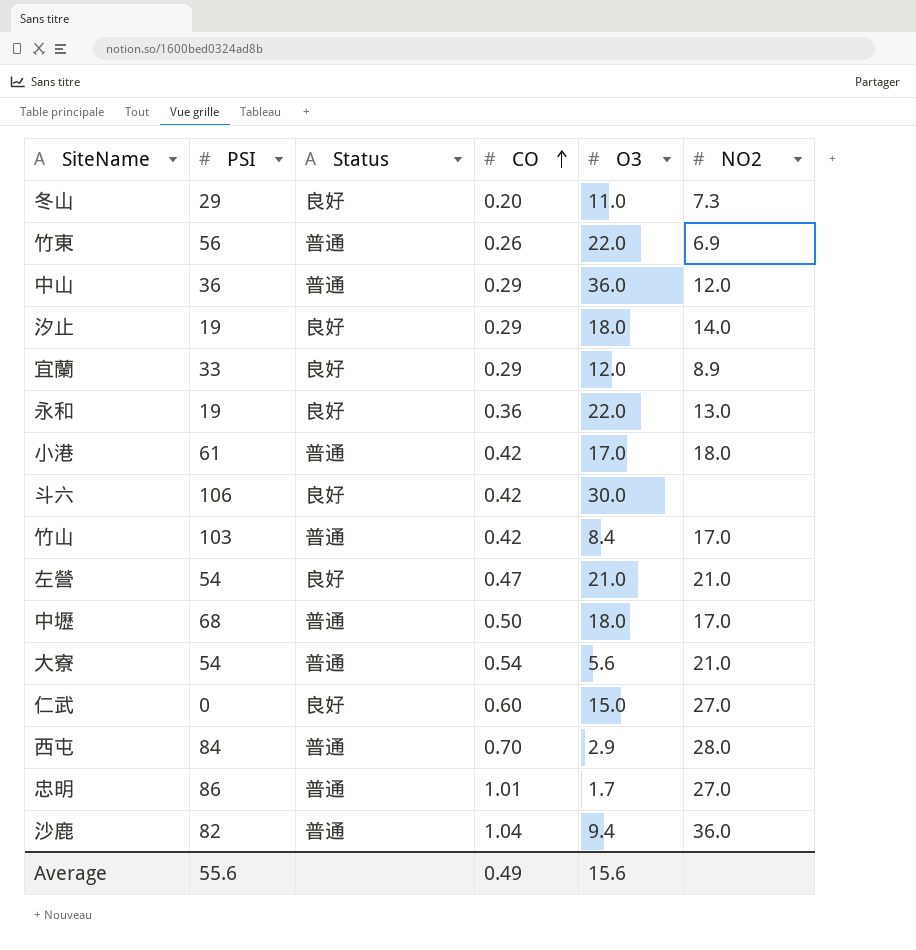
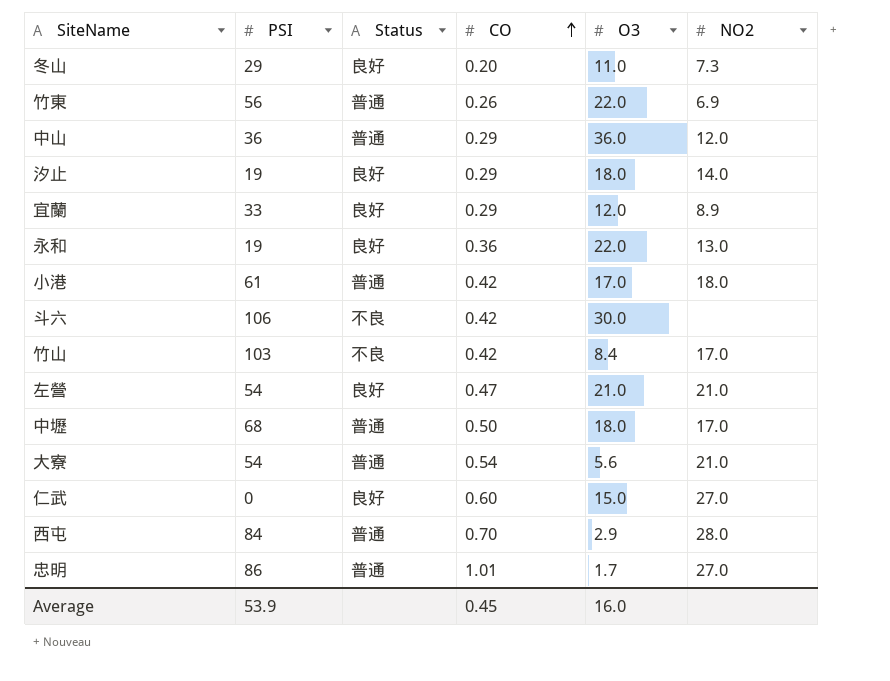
row 沙鹿: 82 | 普通 | 1.04 | 9.4 | 36.0 -> none
斗六 | Status: 良好 -> 不良
竹山 | Status: 普通 -> 不良
Average | PSI: 55.6 -> 53.9
Average | CO: 0.49 -> 0.45
Average | O3: 15.6 -> 16.0

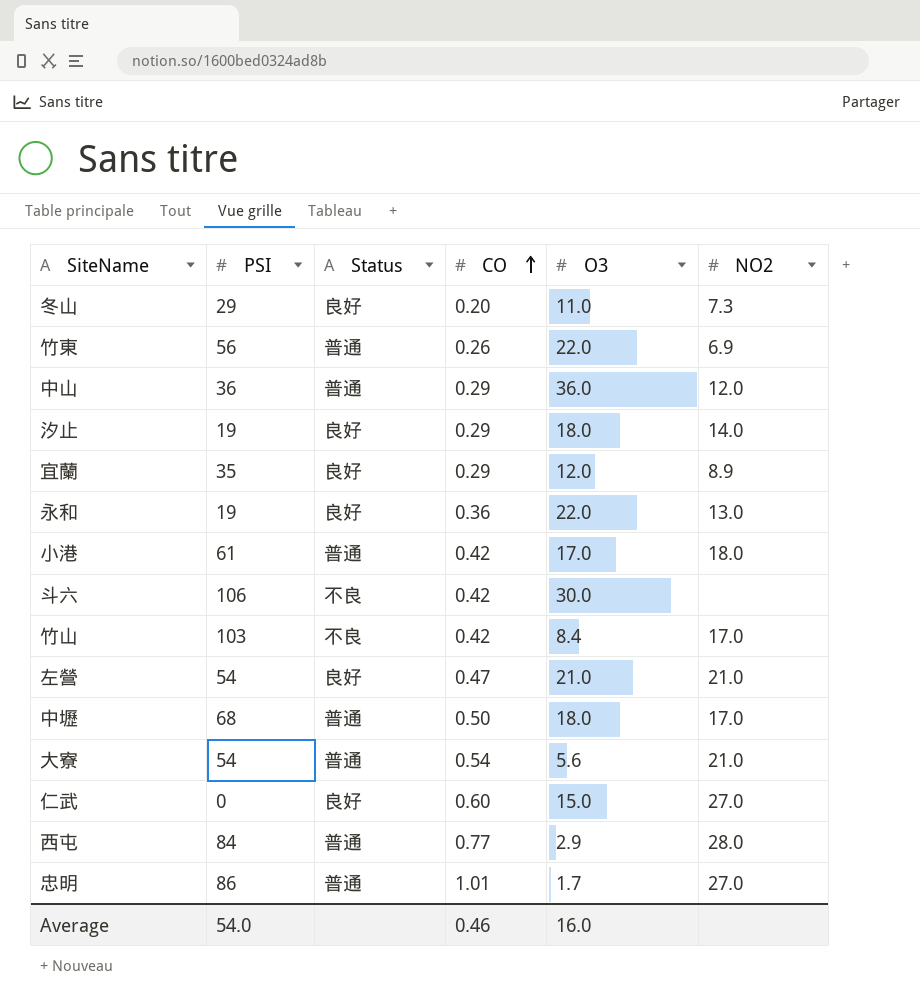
宜蘭 | PSI: 33 -> 35
西屯 | CO: 0.70 -> 0.77
Average | PSI: 53.9 -> 54.0
Average | CO: 0.45 -> 0.46

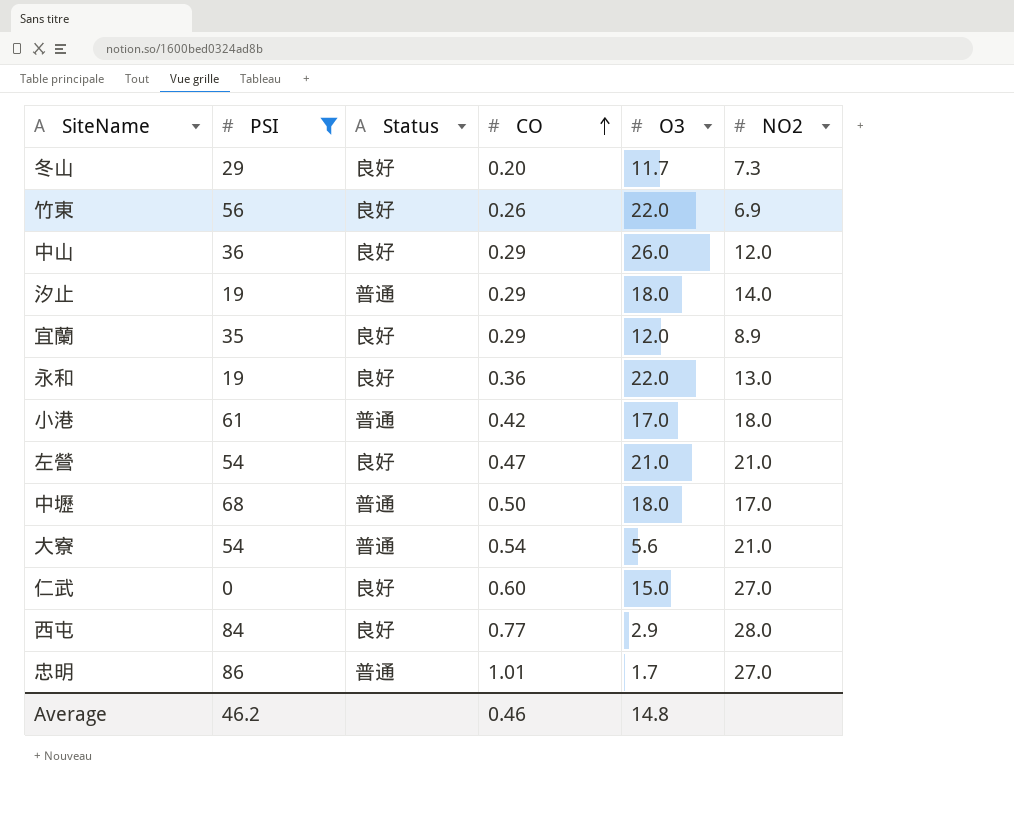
filter: none -> PSI <= 86
冬山 | O3: 11.0 -> 11.7
竹東 | Status: 普通 -> 良好
中山 | Status: 普通 -> 良好
中山 | O3: 36.0 -> 26.0
汐止 | Status: 良好 -> 普通
西屯 | Status: 普通 -> 良好
Average | PSI: 54.0 -> 46.2
Average | O3: 16.0 -> 14.8

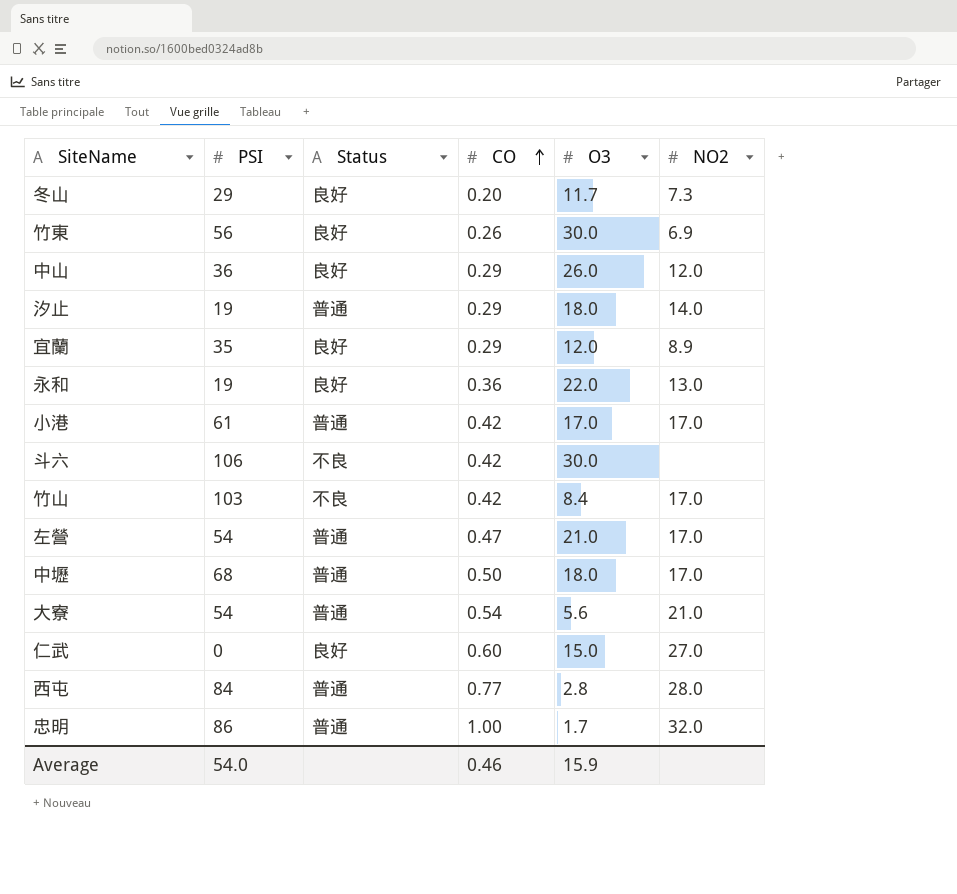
filter: PSI <= 86 -> none
竹東 | O3: 22.0 -> 30.0
小港 | NO2: 18.0 -> 17.0
左營 | Status: 良好 -> 普通
左營 | NO2: 21.0 -> 17.0
西屯 | Status: 良好 -> 普通
西屯 | O3: 2.9 -> 2.8
忠明 | CO: 1.01 -> 1.00
忠明 | NO2: 27.0 -> 32.0
Average | PSI: 46.2 -> 54.0
Average | O3: 14.8 -> 15.9

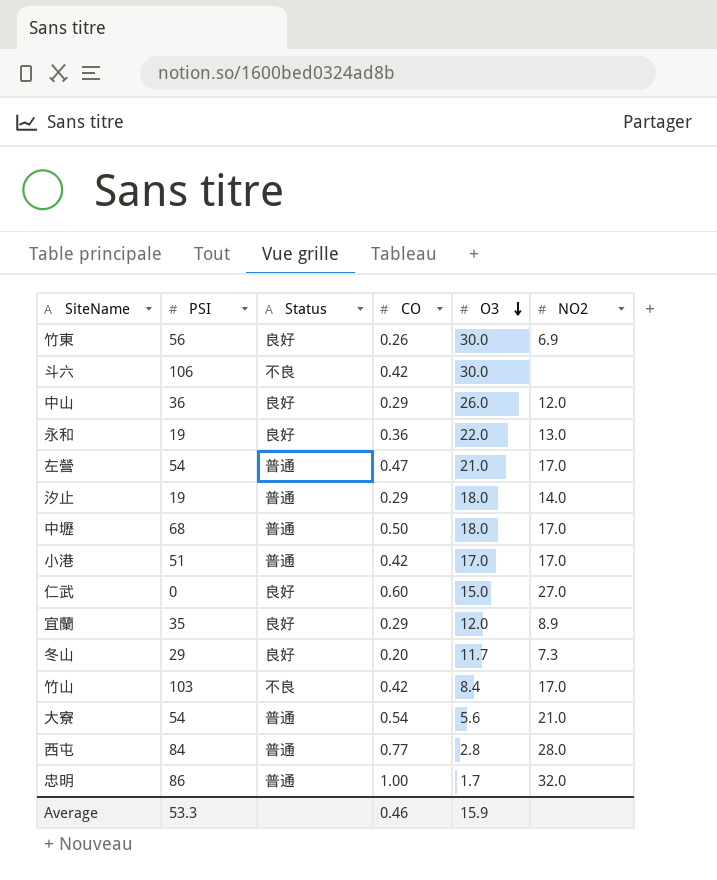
row order: CO ascending -> O3 descending
小港 | PSI: 61 -> 51
Average | PSI: 54.0 -> 53.3

